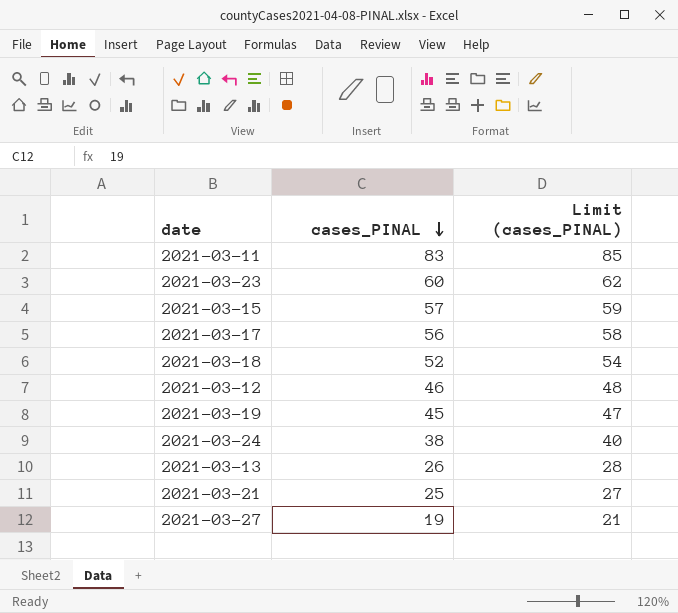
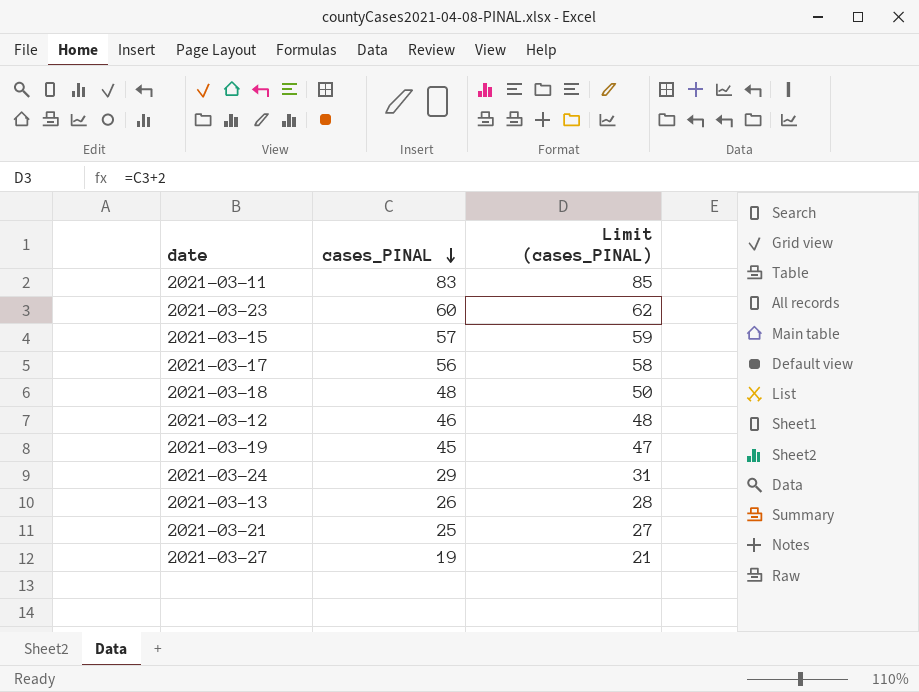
2021-03-18 | cases_PINAL: 52 -> 48
2021-03-18 | Limit (cases_PINAL): 54 -> 50
2021-03-24 | cases_PINAL: 38 -> 29
2021-03-24 | Limit (cases_PINAL): 40 -> 31

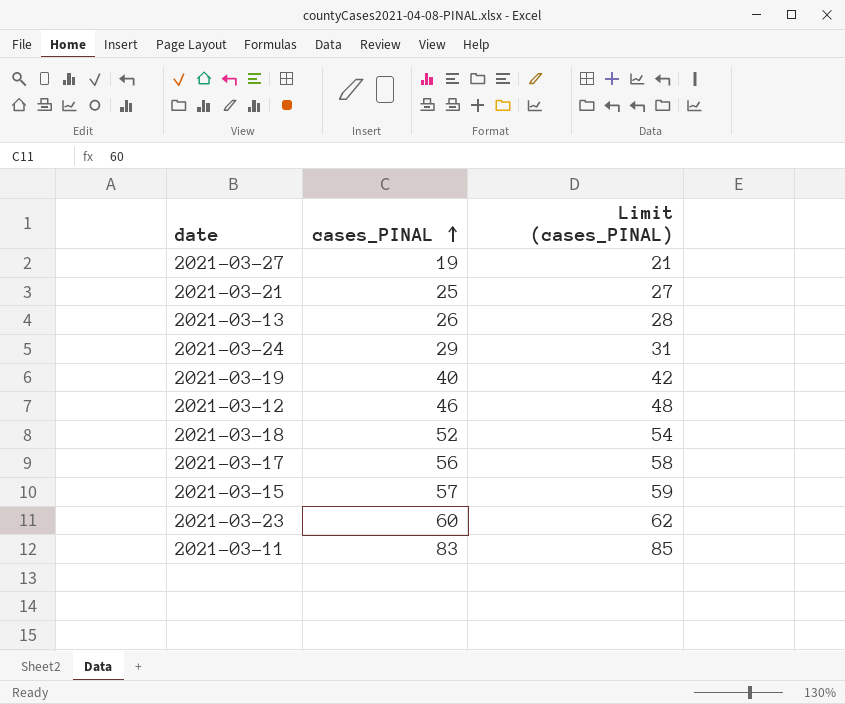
row order: cases_PINAL descending -> cases_PINAL ascending
2021-03-19 | cases_PINAL: 45 -> 40
2021-03-19 | Limit (cases_PINAL): 47 -> 42
2021-03-18 | cases_PINAL: 48 -> 52
2021-03-18 | Limit (cases_PINAL): 50 -> 54

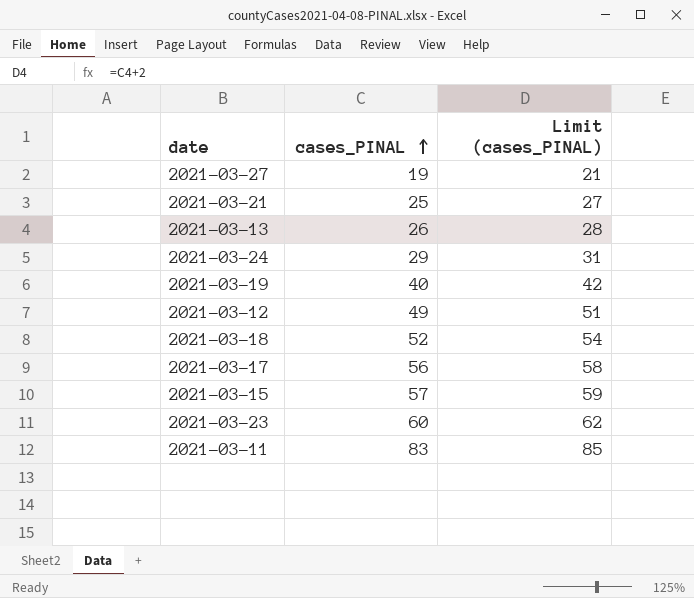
2021-03-12 | cases_PINAL: 46 -> 49
2021-03-12 | Limit (cases_PINAL): 48 -> 51

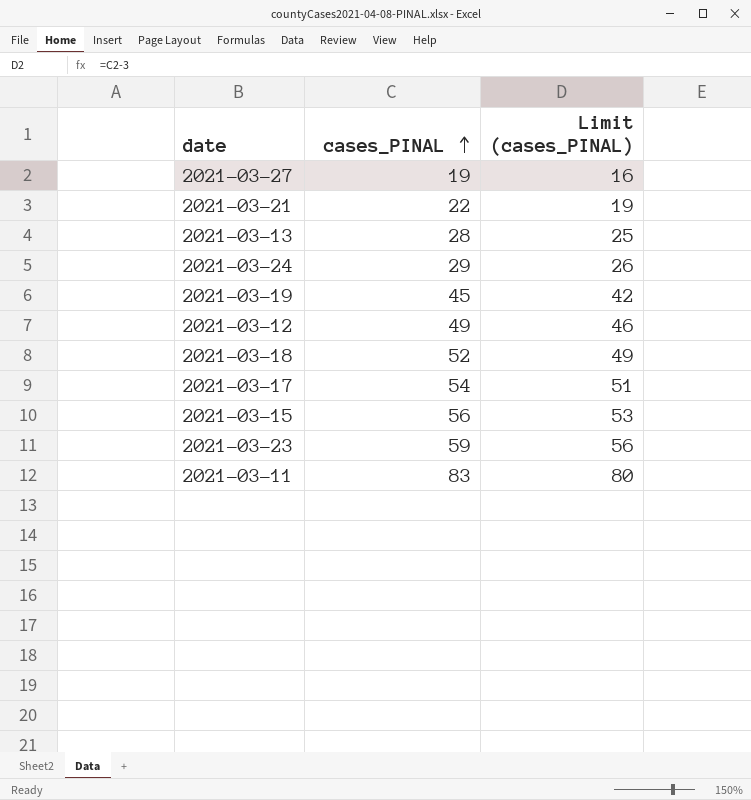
column Limit (cases_PINAL) | formula: [cases_PINAL] + 2 -> [cases_PINAL] - 3
2021-03-21 | cases_PINAL: 25 -> 22
2021-03-13 | cases_PINAL: 26 -> 28
2021-03-19 | cases_PINAL: 40 -> 45
2021-03-17 | cases_PINAL: 56 -> 54
2021-03-15 | cases_PINAL: 57 -> 56
2021-03-23 | cases_PINAL: 60 -> 59

